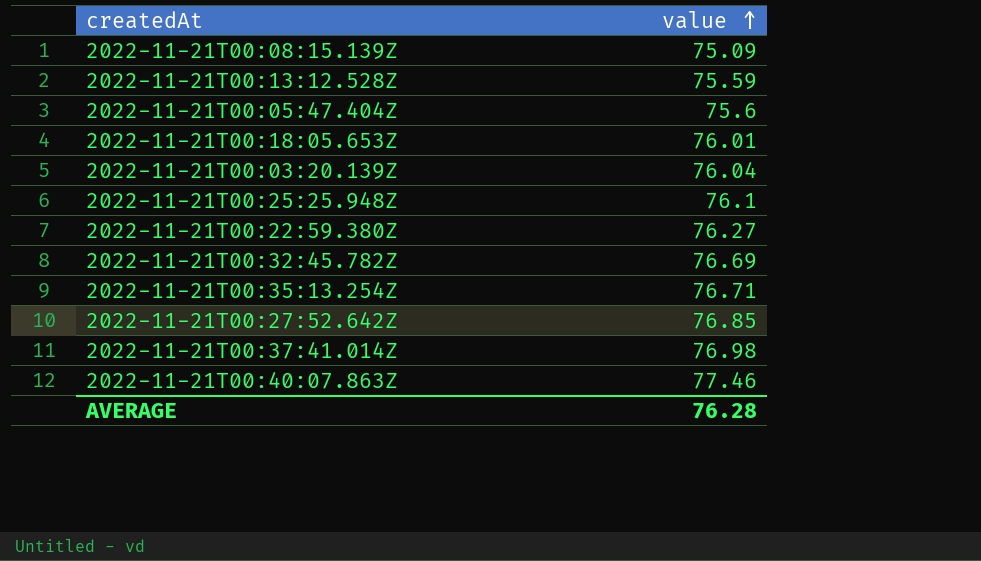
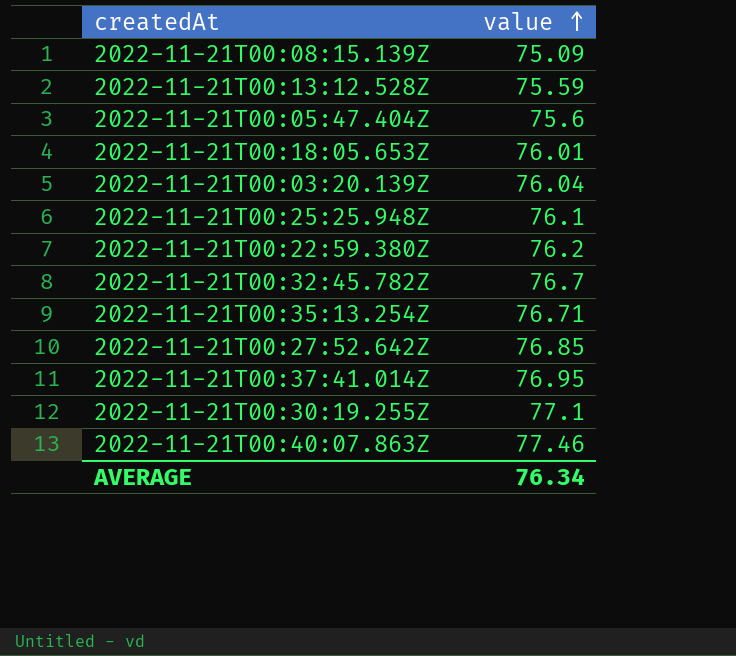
2022-11-21T00:22:59.380Z | value: 76.27 -> 76.2
2022-11-21T00:32:45.782Z | value: 76.69 -> 76.7
2022-11-21T00:37:41.014Z | value: 76.98 -> 76.95
row 2022-11-21T00:30:19.255Z: none -> 77.1
AVERAGE | value: 76.28 -> 76.34

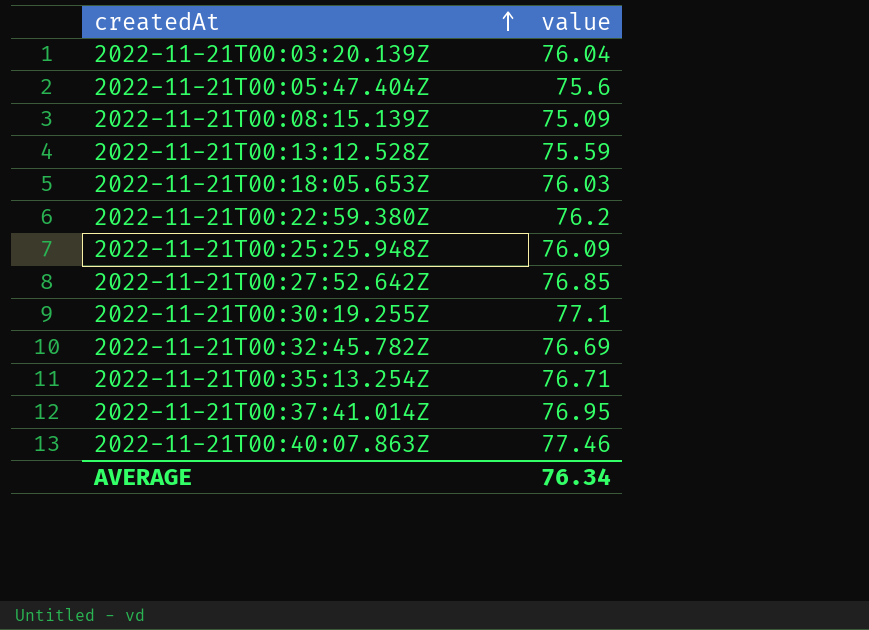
row order: value ascending -> createdAt ascending
2022-11-21T00:18:05.653Z | value: 76.01 -> 76.03
2022-11-21T00:25:25.948Z | value: 76.1 -> 76.09
2022-11-21T00:32:45.782Z | value: 76.7 -> 76.69

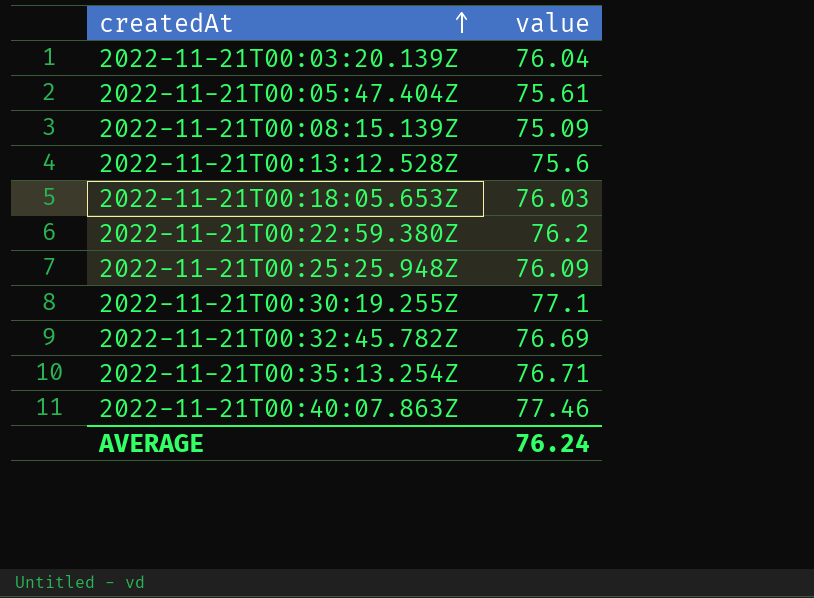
row 2022-11-21T00:27:52.642Z: 76.85 -> none
row 2022-11-21T00:37:41.014Z: 76.95 -> none
2022-11-21T00:05:47.404Z | value: 75.6 -> 75.61
2022-11-21T00:13:12.528Z | value: 75.59 -> 75.6
AVERAGE | value: 76.34 -> 76.24

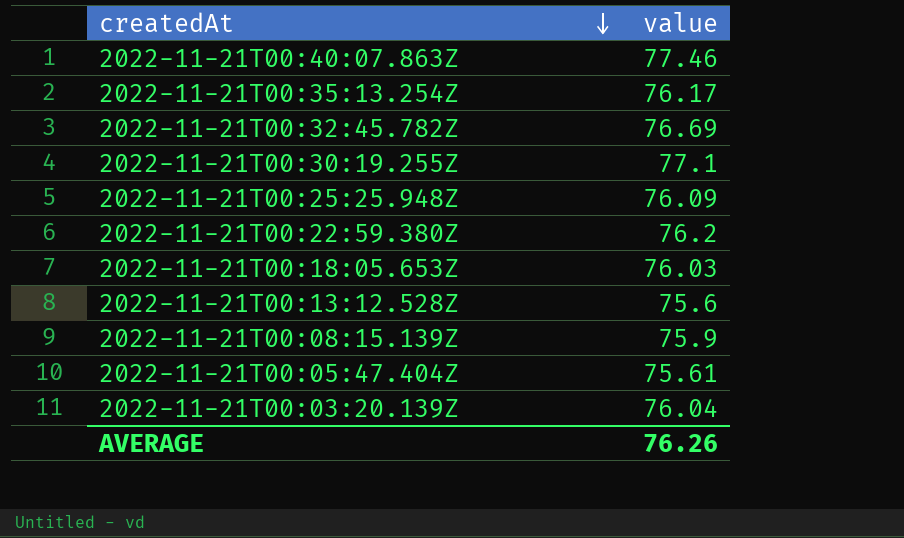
row order: createdAt ascending -> createdAt descending
2022-11-21T00:35:13.254Z | value: 76.71 -> 76.17
2022-11-21T00:08:15.139Z | value: 75.09 -> 75.9
AVERAGE | value: 76.24 -> 76.26

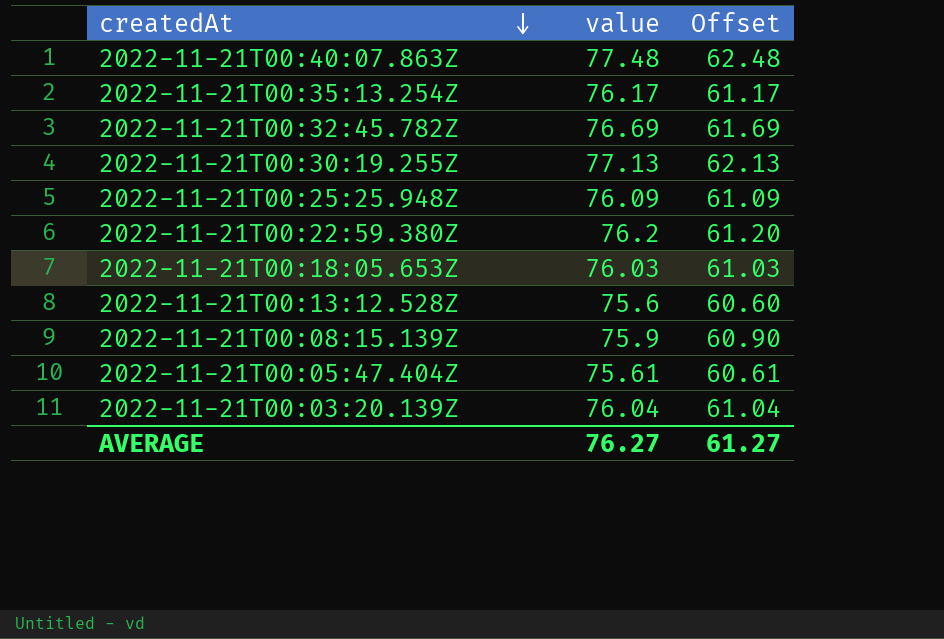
column Offset | formula: none -> [value] - 15
2022-11-21T00:40:07.863Z | value: 77.46 -> 77.48
2022-11-21T00:30:19.255Z | value: 77.1 -> 77.13
AVERAGE | value: 76.26 -> 76.27

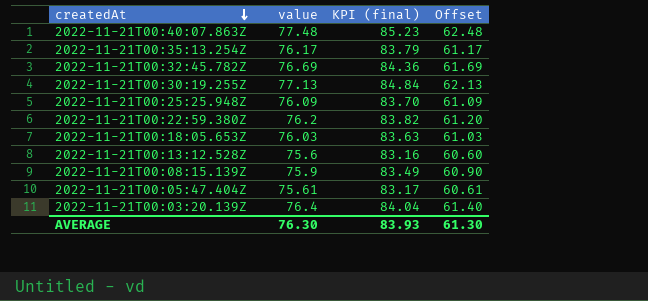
column KPI (final) | formula: none -> [value] * 1.1
2022-11-21T00:03:20.139Z | value: 76.04 -> 76.4
2022-11-21T00:03:20.139Z | Offset: 61.04 -> 61.40
AVERAGE | value: 76.27 -> 76.30
AVERAGE | Offset: 61.27 -> 61.30

